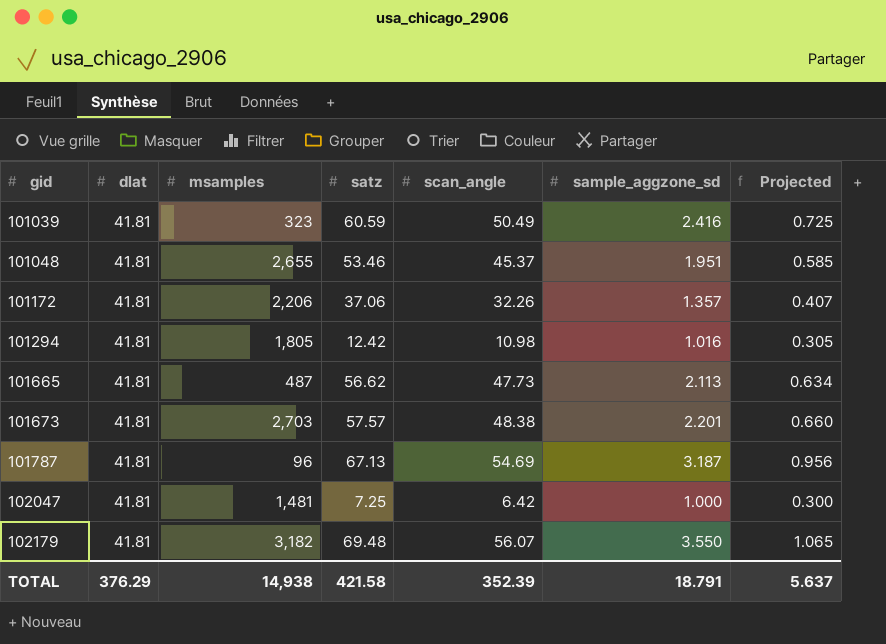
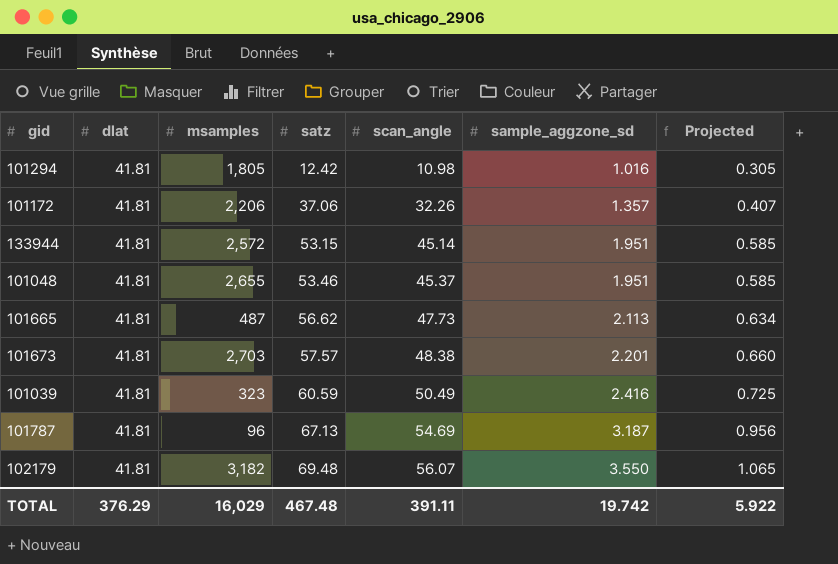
row order: gid ascending -> satz ascending
row 102047: 41.81 | 1,481 | 7.25 | 6.42 | 1.000 | 0.300 -> none
row 133944: none -> 41.81 | 2,572 | 53.15 | 45.14 | 1.951 | 0.585
TOTAL | msamples: 14,938 -> 16,029
TOTAL | satz: 421.58 -> 467.48
TOTAL | scan_angle: 352.39 -> 391.11
TOTAL | sample_aggzone_sd: 18.791 -> 19.742
TOTAL | Projected: 5.637 -> 5.922

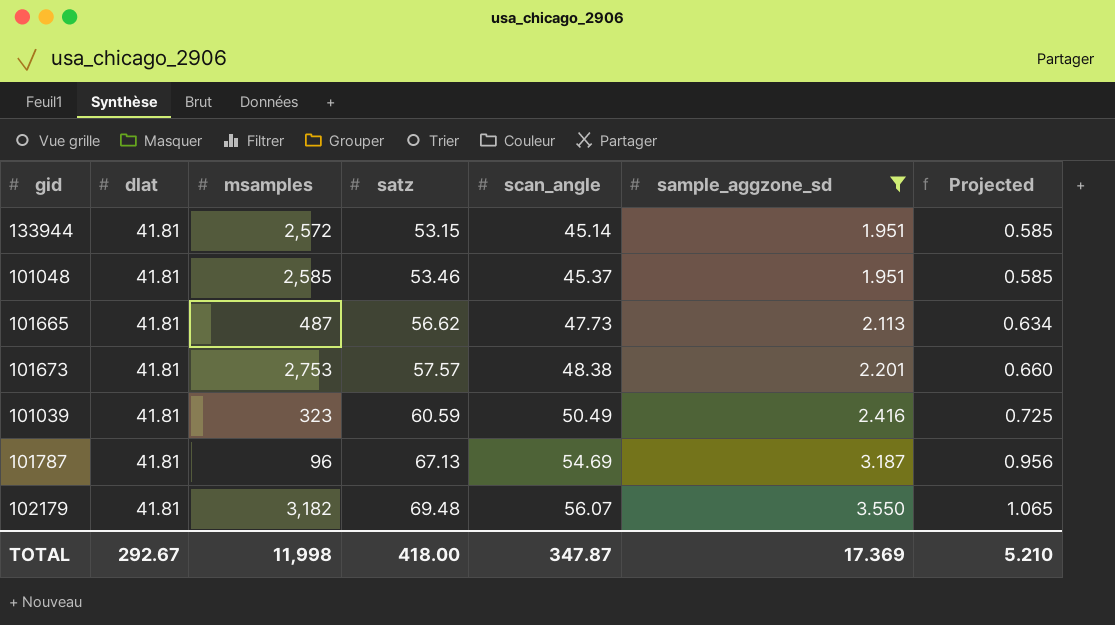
filter: none -> sample_aggzone_sd >= 1.951
101048 | msamples: 2,655 -> 2,585
101673 | msamples: 2,703 -> 2,753
TOTAL | dlat: 376.29 -> 292.67
TOTAL | msamples: 16,029 -> 11,998
TOTAL | satz: 467.48 -> 418.00
TOTAL | scan_angle: 391.11 -> 347.87
TOTAL | sample_aggzone_sd: 19.742 -> 17.369
TOTAL | Projected: 5.922 -> 5.210

